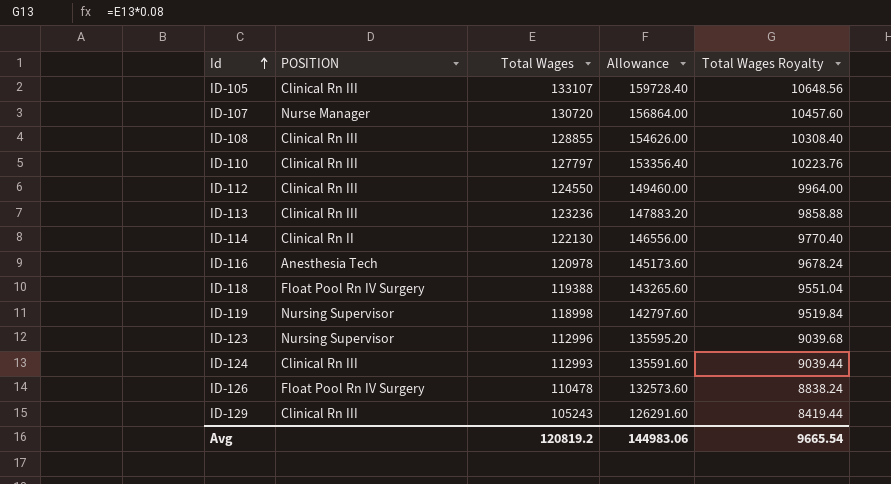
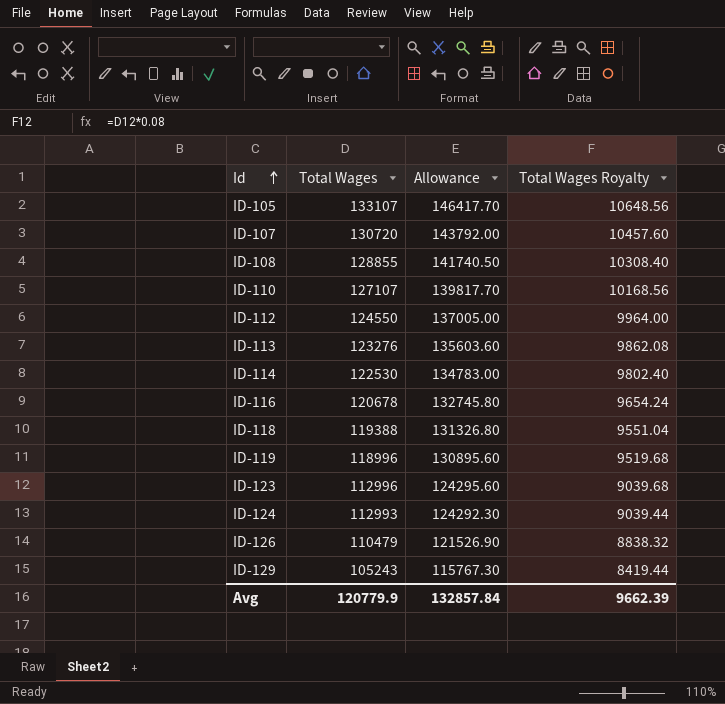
column POSITION | position: 2 -> none
column Allowance | formula: [Total Wages] * 1.2 -> [Total Wages] * 1.1
ID-110 | Total Wages: 127797 -> 127107
ID-110 | Total Wages Royalty: 10223.76 -> 10168.56
ID-113 | Total Wages: 123236 -> 123276
ID-113 | Total Wages Royalty: 9858.88 -> 9862.08
ID-114 | Total Wages: 122130 -> 122530
ID-114 | Total Wages Royalty: 9770.40 -> 9802.40
ID-116 | Total Wages: 120978 -> 120678
ID-116 | Total Wages Royalty: 9678.24 -> 9654.24
ID-119 | Total Wages: 118998 -> 118996
ID-119 | Total Wages Royalty: 9519.84 -> 9519.68
ID-126 | Total Wages: 110478 -> 110479
ID-126 | Total Wages Royalty: 8838.24 -> 8838.32
Avg | Total Wages: 120819.2 -> 120779.9
Avg | Allowance: 144983.06 -> 132857.84
Avg | Total Wages Royalty: 9665.54 -> 9662.39

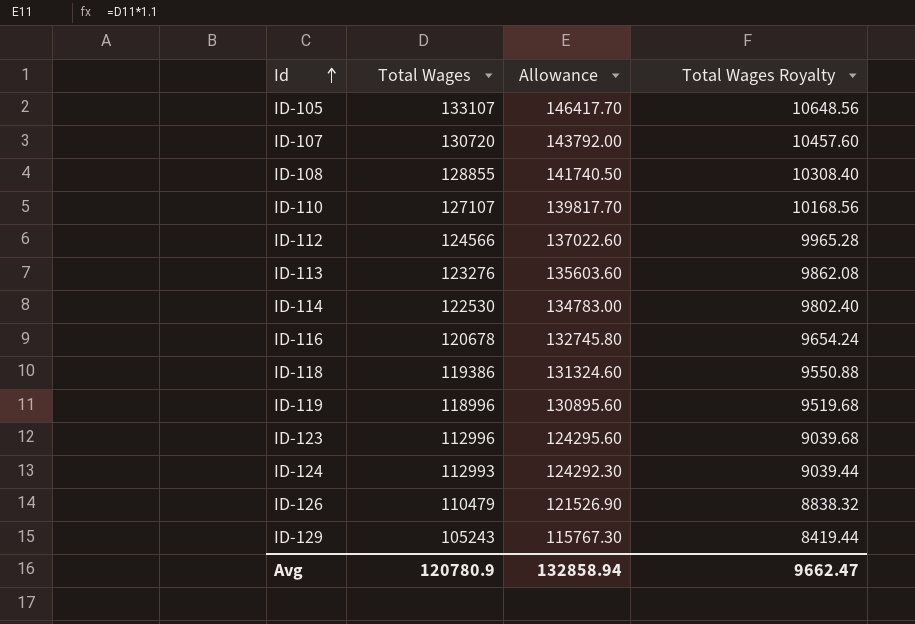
ID-112 | Total Wages: 124550 -> 124566
ID-112 | Allowance: 137005.00 -> 137022.60
ID-112 | Total Wages Royalty: 9964.00 -> 9965.28
ID-118 | Total Wages: 119388 -> 119386
ID-118 | Allowance: 131326.80 -> 131324.60
ID-118 | Total Wages Royalty: 9551.04 -> 9550.88
Avg | Total Wages: 120779.9 -> 120780.9
Avg | Allowance: 132857.84 -> 132858.94
Avg | Total Wages Royalty: 9662.39 -> 9662.47

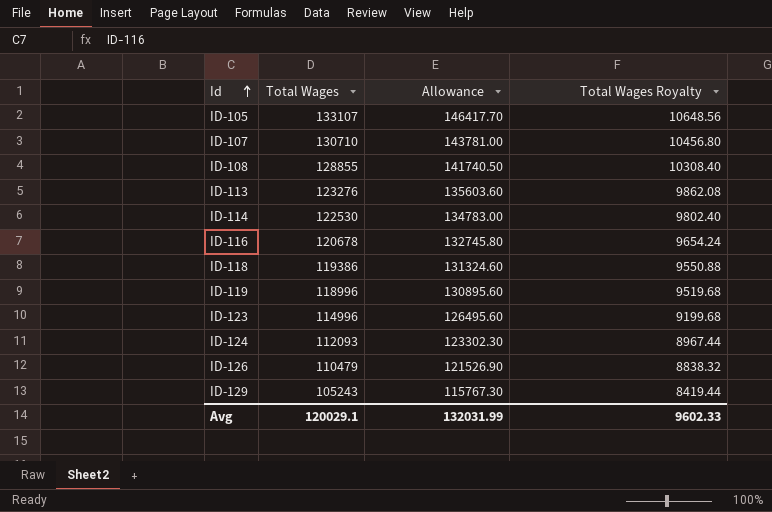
row ID-110: 127107 | 139817.70 | 10168.56 -> none
row ID-112: 124566 | 137022.60 | 9965.28 -> none
ID-107 | Total Wages: 130720 -> 130710
ID-107 | Allowance: 143792.00 -> 143781.00
ID-107 | Total Wages Royalty: 10457.60 -> 10456.80
ID-123 | Total Wages: 112996 -> 114996
ID-123 | Allowance: 124295.60 -> 126495.60
ID-123 | Total Wages Royalty: 9039.68 -> 9199.68
ID-124 | Total Wages: 112993 -> 112093
ID-124 | Allowance: 124292.30 -> 123302.30
ID-124 | Total Wages Royalty: 9039.44 -> 8967.44
Avg | Total Wages: 120780.9 -> 120029.1
Avg | Allowance: 132858.94 -> 132031.99
Avg | Total Wages Royalty: 9662.47 -> 9602.33

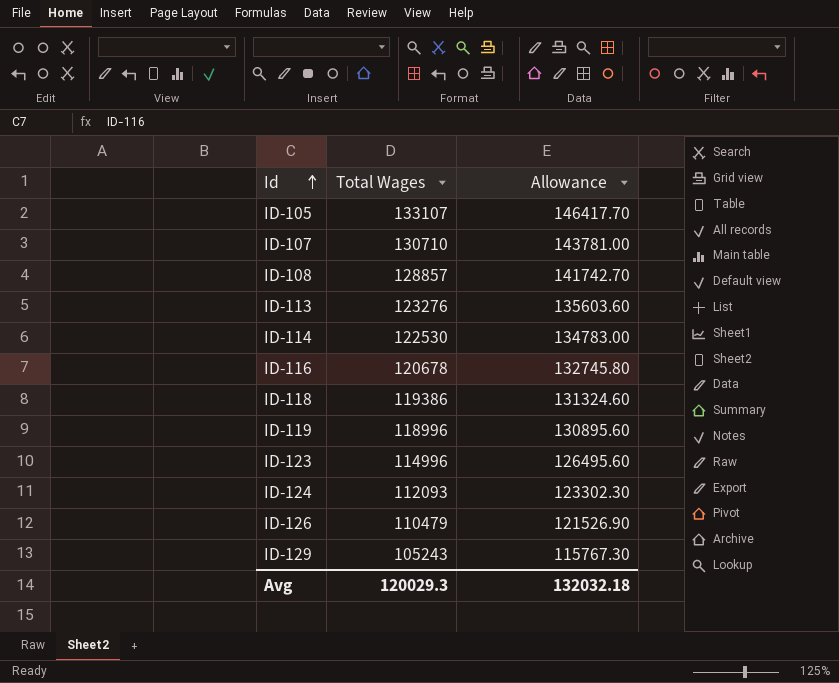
column Total Wages Royalty | formula: [Total Wages] * 0.08 -> none
ID-108 | Total Wages: 128855 -> 128857
ID-108 | Allowance: 141740.50 -> 141742.70
Avg | Total Wages: 120029.1 -> 120029.3
Avg | Allowance: 132031.99 -> 132032.18

